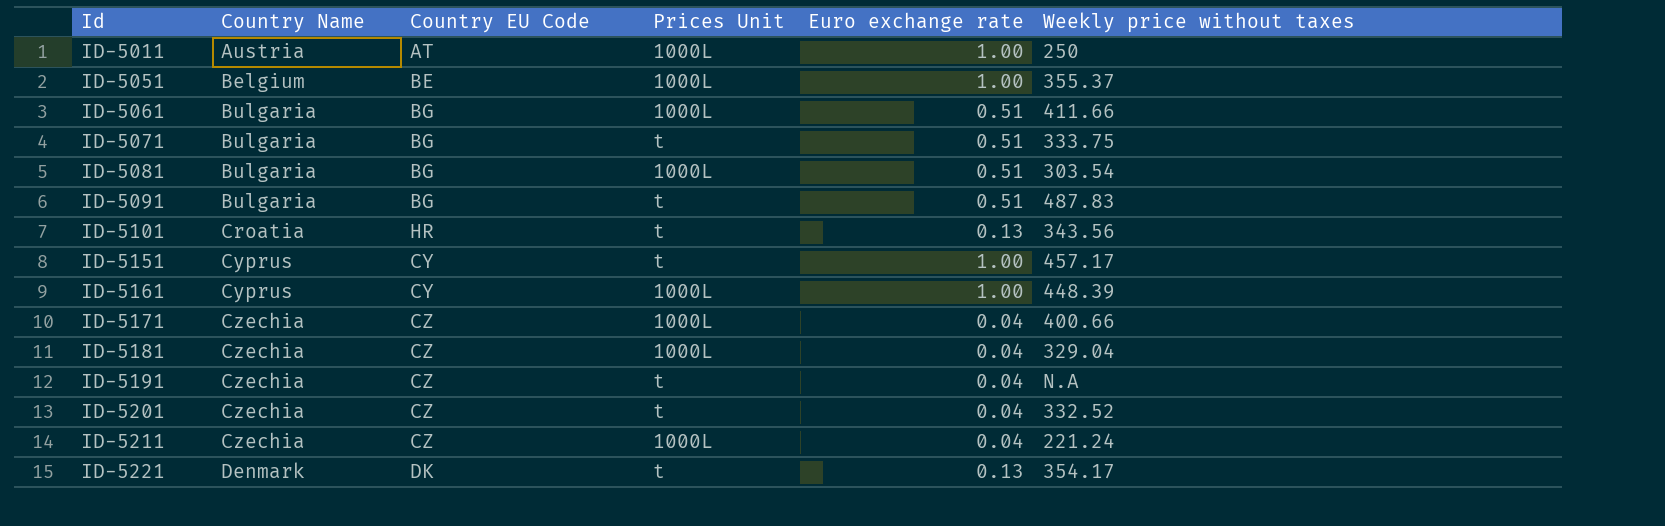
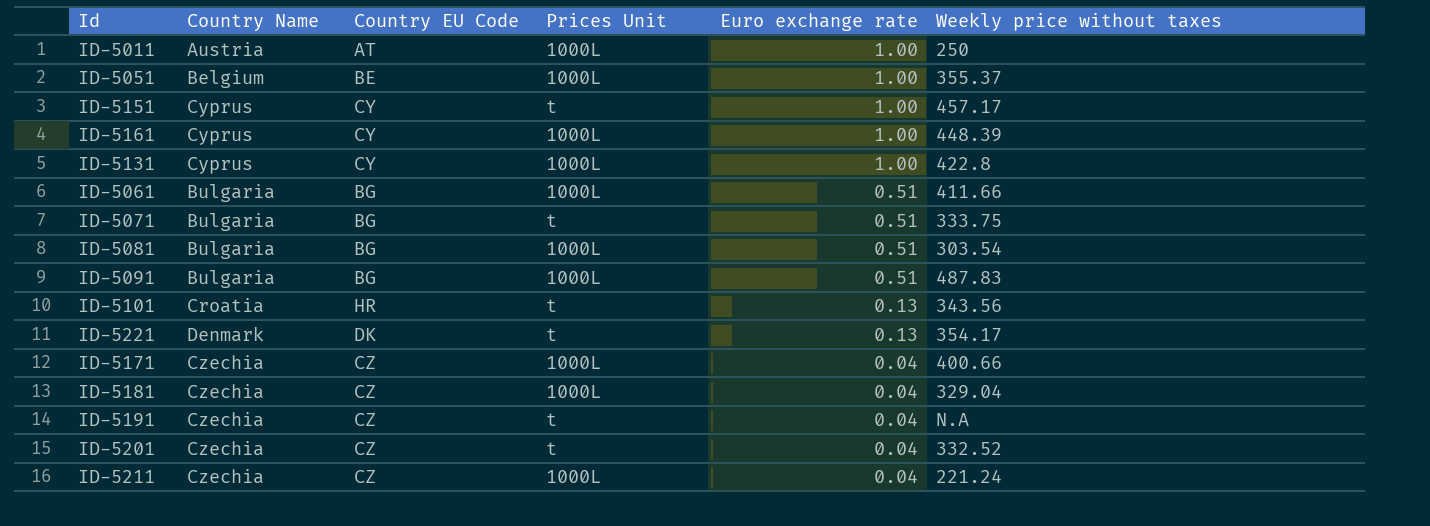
row order: Id ascending -> Euro exchange rate descending
row ID-5131: none -> Cyprus | CY | 1000L | 1.00 | 422.8
ID-5091 | Prices Unit: t -> 1000L

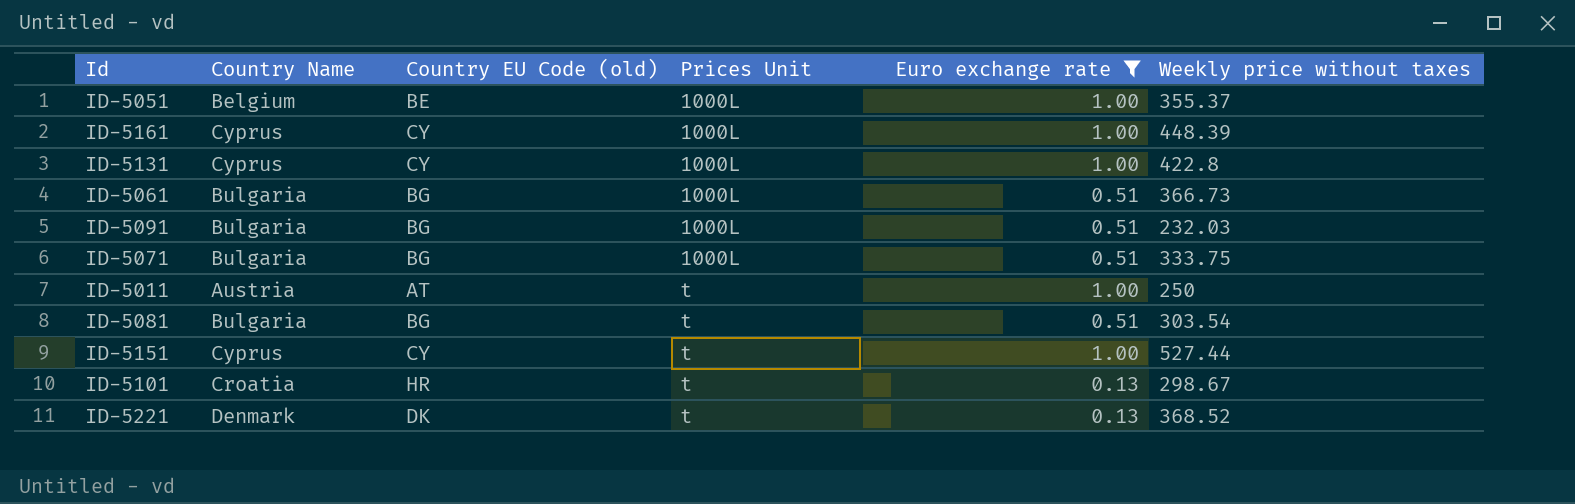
filter: none -> Euro exchange rate != 0.04
row order: Euro exchange rate descending -> Prices Unit ascending
column name: Country EU Code -> Country EU Code (old)
ID-5061 | Weekly price without taxes: 411.66 -> 366.73
ID-5091 | Weekly price without taxes: 487.83 -> 232.03
ID-5071 | Prices Unit: t -> 1000L
ID-5011 | Prices Unit: 1000L -> t
ID-5081 | Prices Unit: 1000L -> t
ID-5151 | Weekly price without taxes: 457.17 -> 527.44
ID-5101 | Weekly price without taxes: 343.56 -> 298.67
ID-5221 | Weekly price without taxes: 354.17 -> 368.52

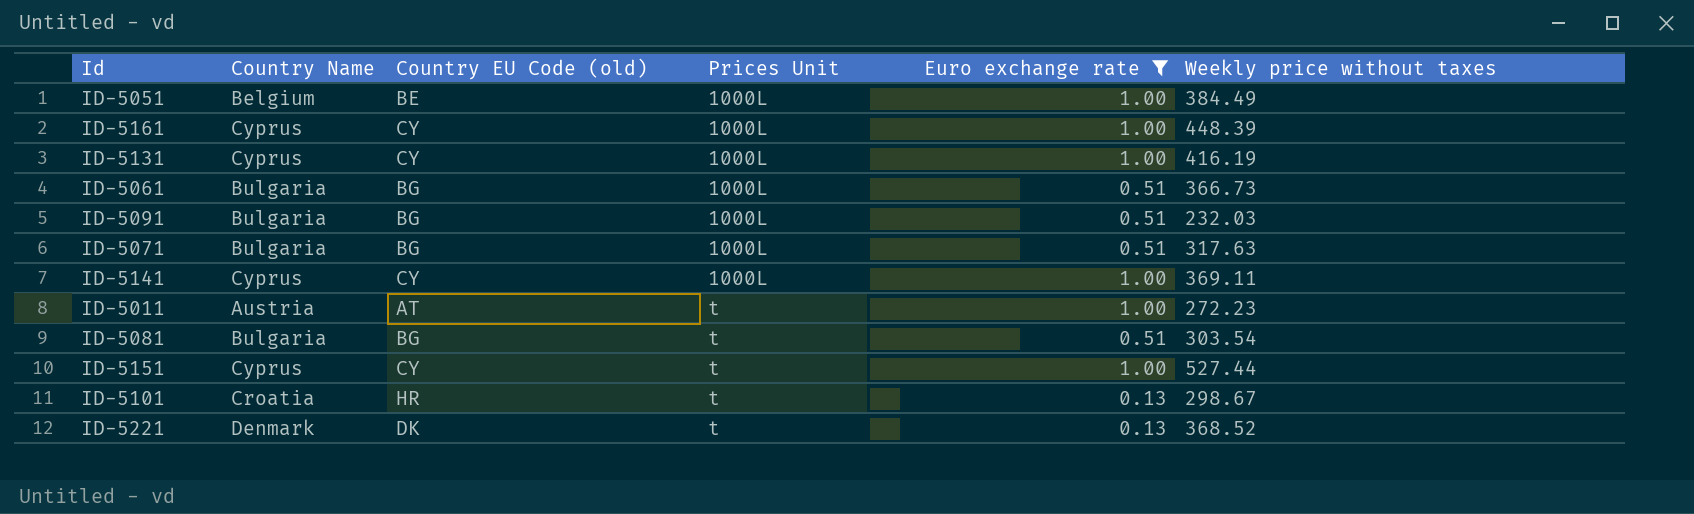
ID-5051 | Weekly price without taxes: 355.37 -> 384.49
ID-5131 | Weekly price without taxes: 422.8 -> 416.19
ID-5071 | Weekly price without taxes: 333.75 -> 317.63
row ID-5141: none -> Cyprus | CY | 1000L | 1.00 | 369.11
ID-5011 | Weekly price without taxes: 250 -> 272.23

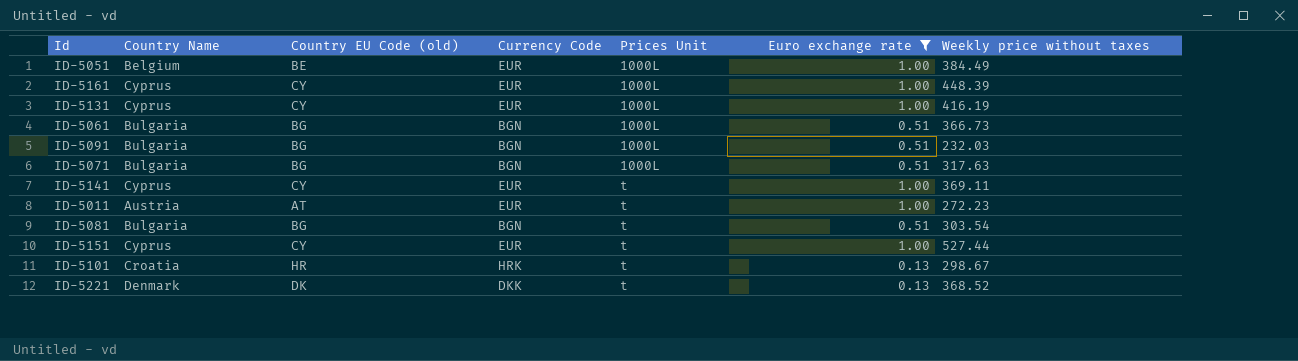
column Currency Code | position: none -> 4
ID-5141 | Prices Unit: 1000L -> t

